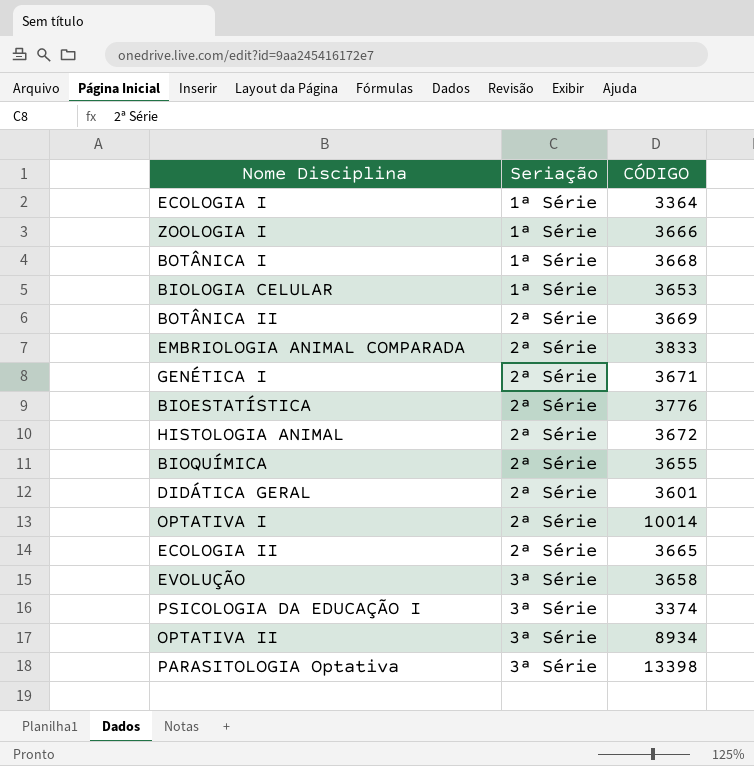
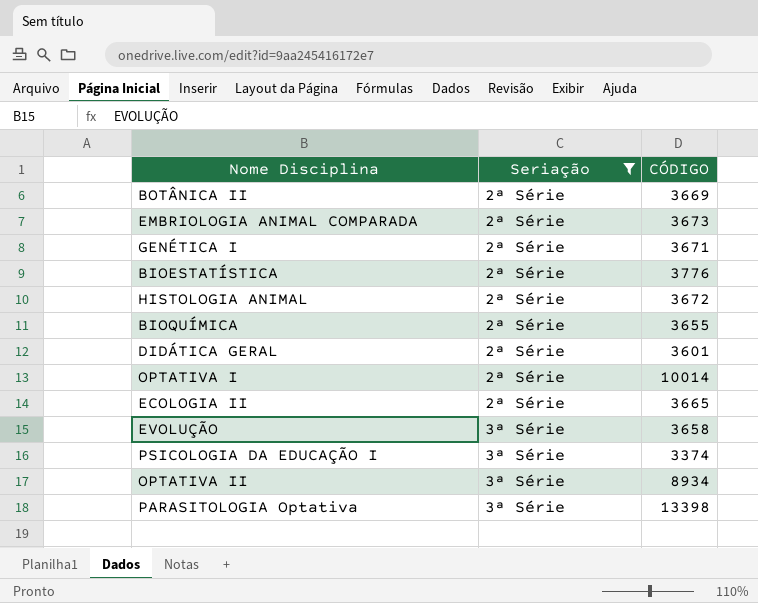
filter: none -> Seriação != 1ª Série
EMBRIOLOGIA ANIMAL COMPARADA | CÓDIGO: 3833 -> 3673

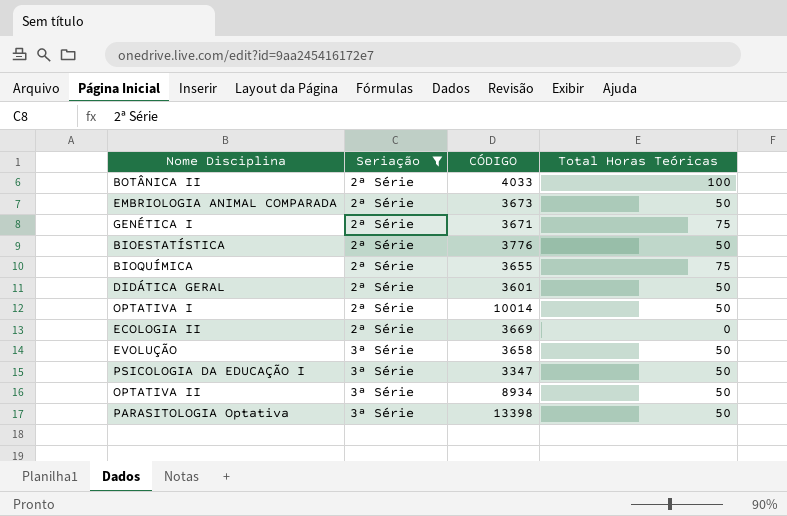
column Total Horas Teóricas | position: none -> 4
row HISTOLOGIA ANIMAL: 2ª Série | 3672 -> none
BOTÂNICA II | CÓDIGO: 3669 -> 4033
ECOLOGIA II | CÓDIGO: 3665 -> 3669
PSICOLOGIA DA EDUCAÇÃO I | CÓDIGO: 3374 -> 3347

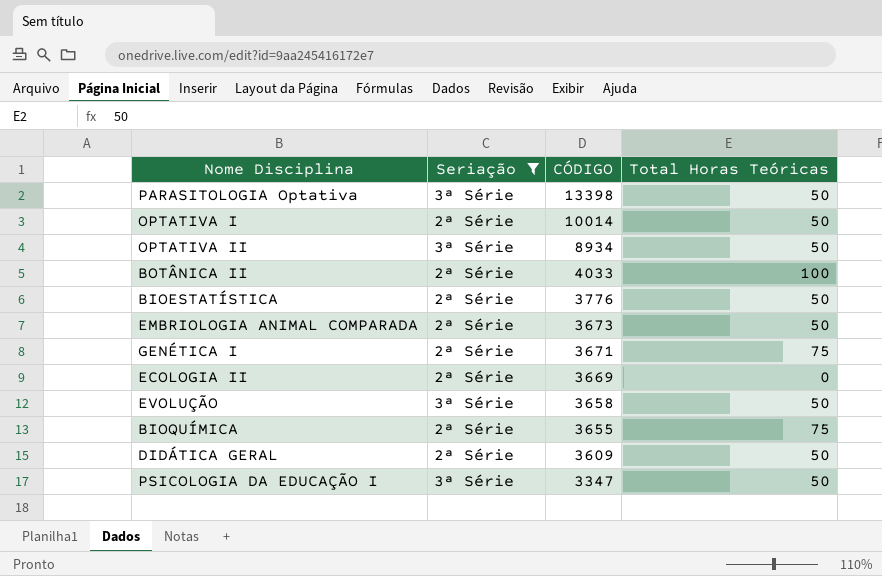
row order: Seriação ascending -> CÓDIGO descending
DIDÁTICA GERAL | CÓDIGO: 3601 -> 3609

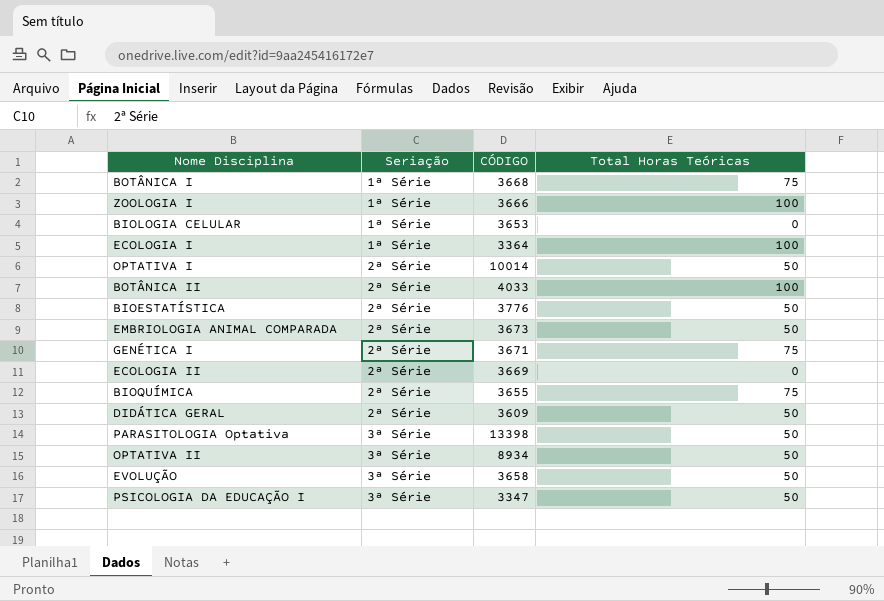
filter: Seriação != 1ª Série -> none
row order: CÓDIGO descending -> Seriação ascending

